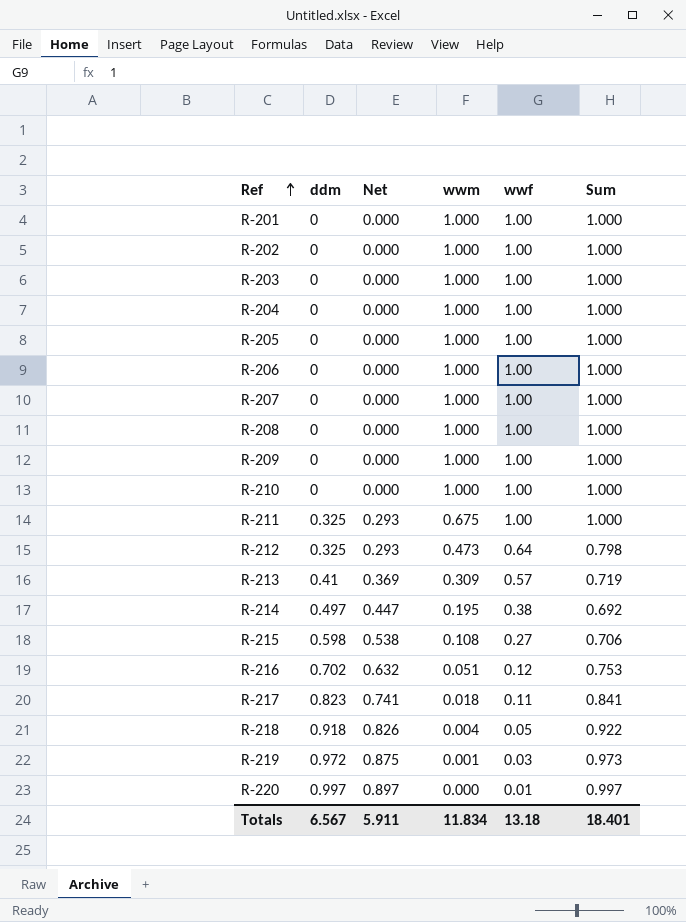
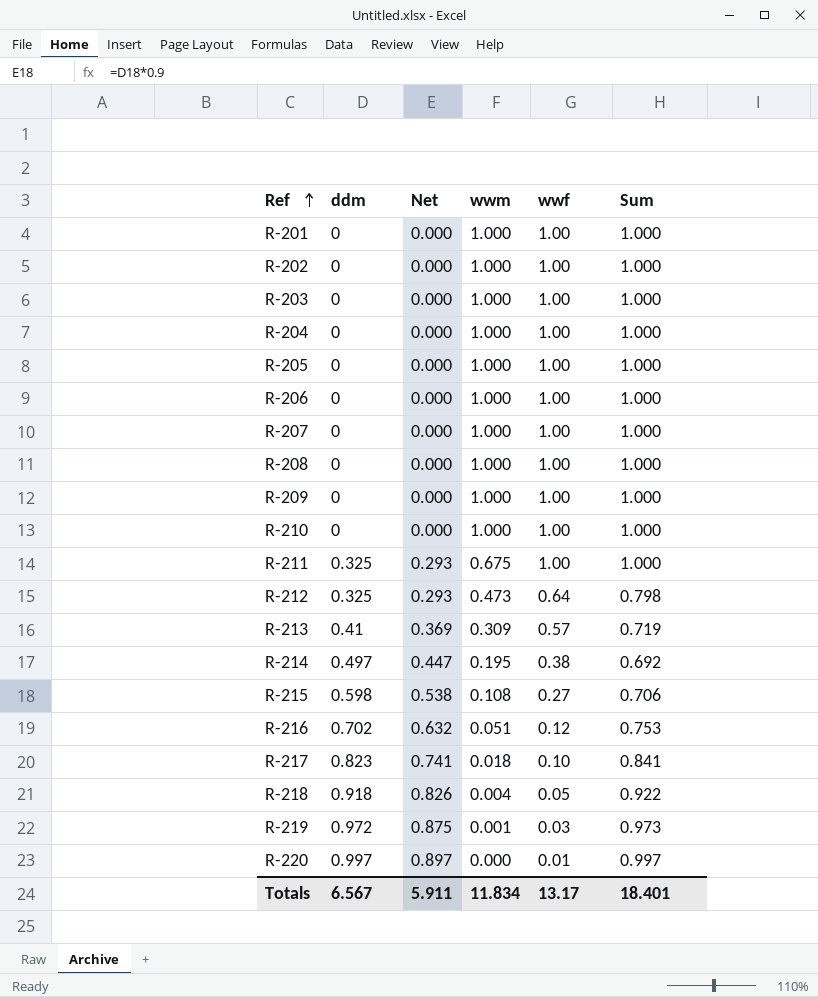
R-217 | wwf: 0.11 -> 0.10
Totals | wwf: 13.18 -> 13.17

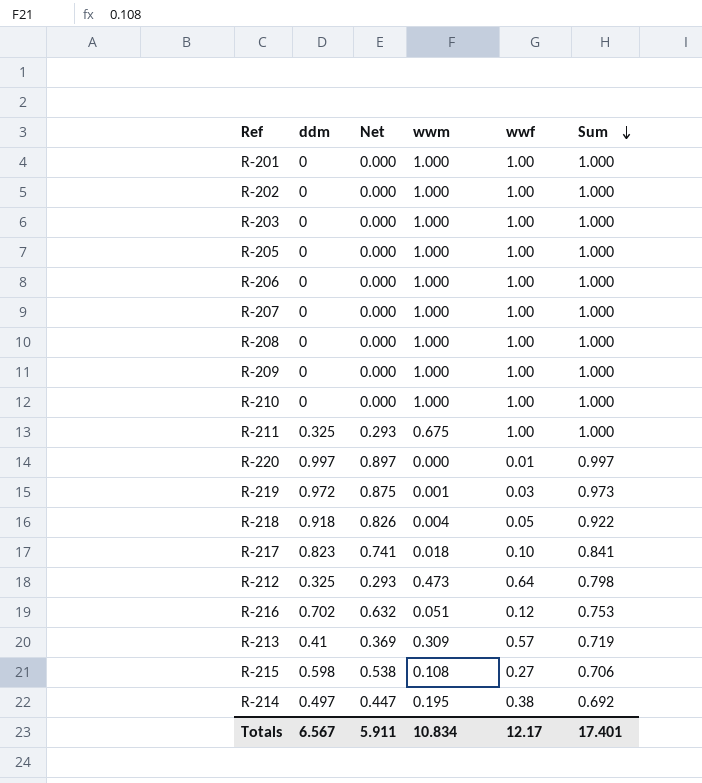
row order: Ref ascending -> Sum descending
row R-204: 0 | 0.000 | 1.000 | 1.00 | 1.000 -> none
Totals | wwm: 11.834 -> 10.834
Totals | wwf: 13.17 -> 12.17
Totals | Sum: 18.401 -> 17.401

